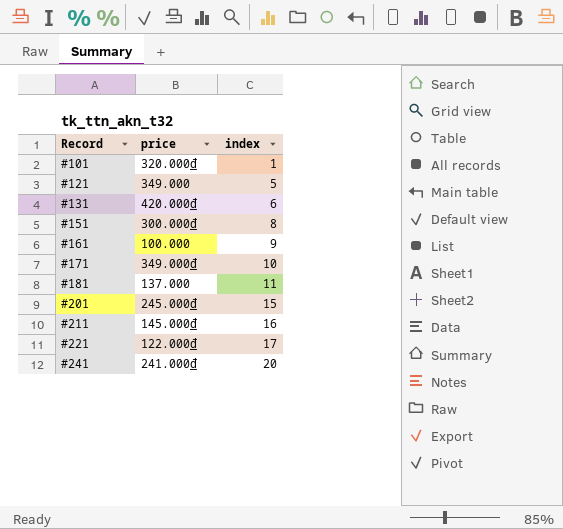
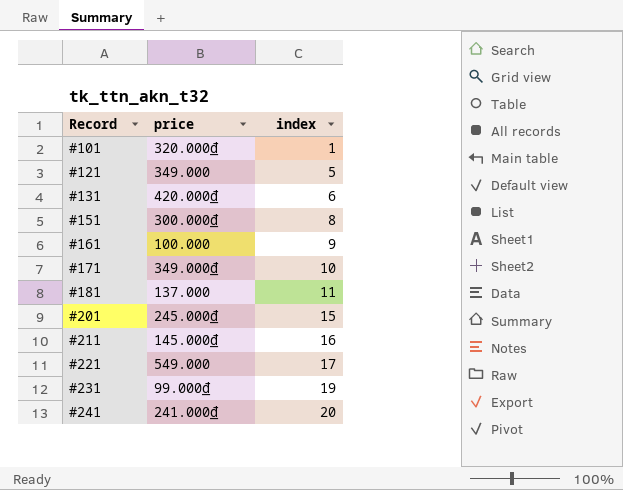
#221 | price: 122.000₫ -> 549.000
row #231: none -> 99.000₫ | 19

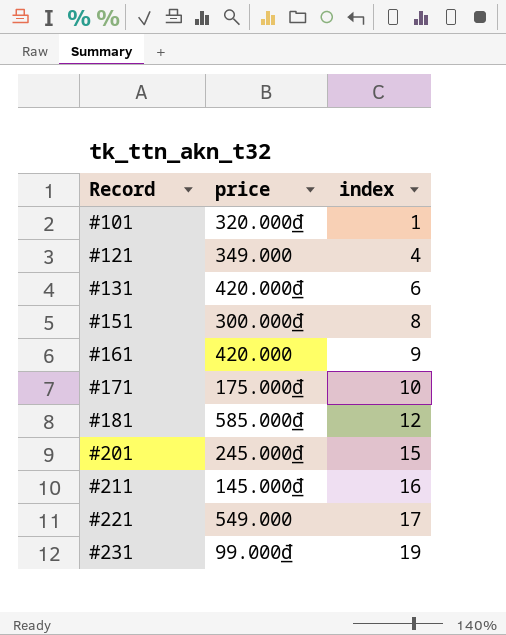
row #241: 241.000₫ | 20 -> none
#121 | index: 5 -> 4
#161 | price: 100.000 -> 420.000
#171 | price: 349.000₫ -> 175.000₫
#181 | price: 137.000 -> 585.000₫
#181 | index: 11 -> 12

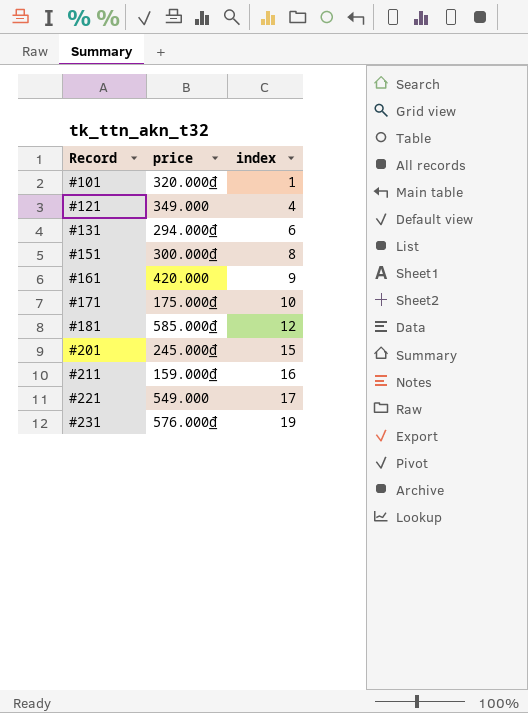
#131 | price: 420.000₫ -> 294.000₫
#211 | price: 145.000₫ -> 159.000₫
#231 | price: 99.000₫ -> 576.000₫

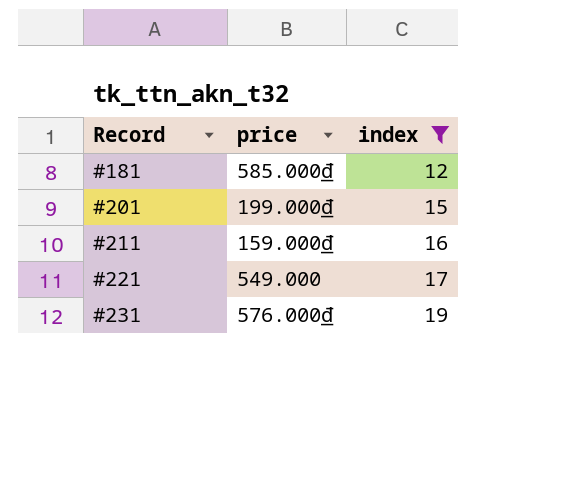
filter: none -> index >= 12
#201 | price: 245.000₫ -> 199.000₫

